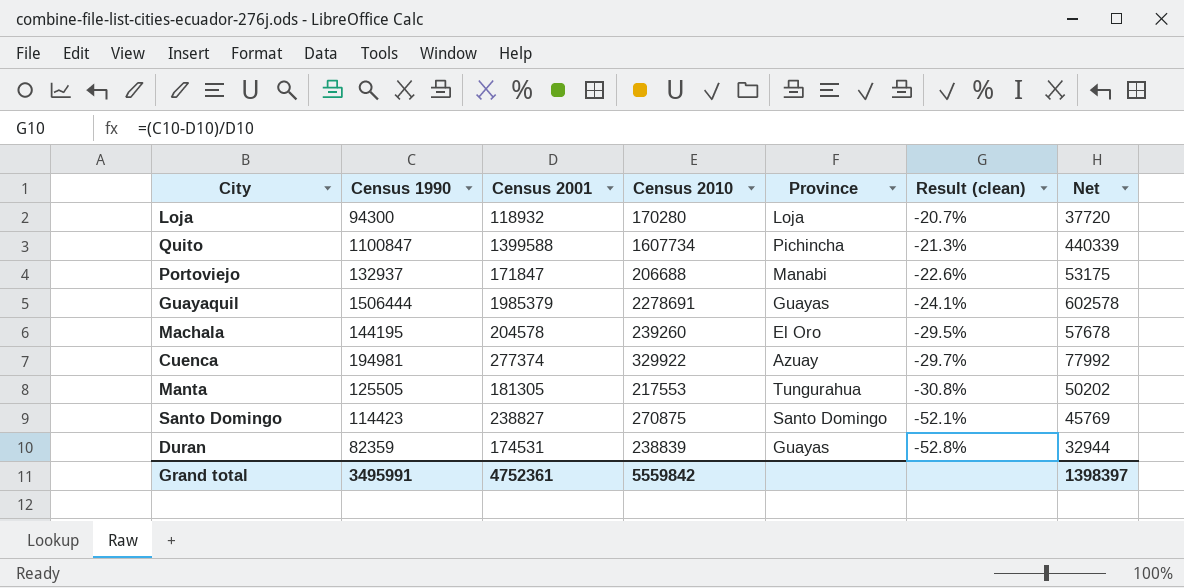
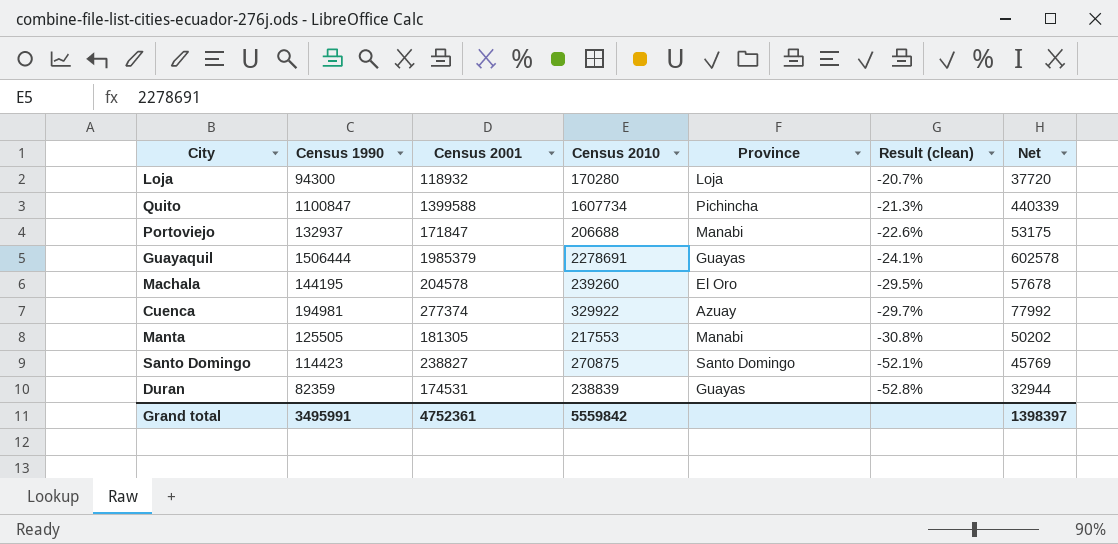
Manta | Province: Tungurahua -> Manabi

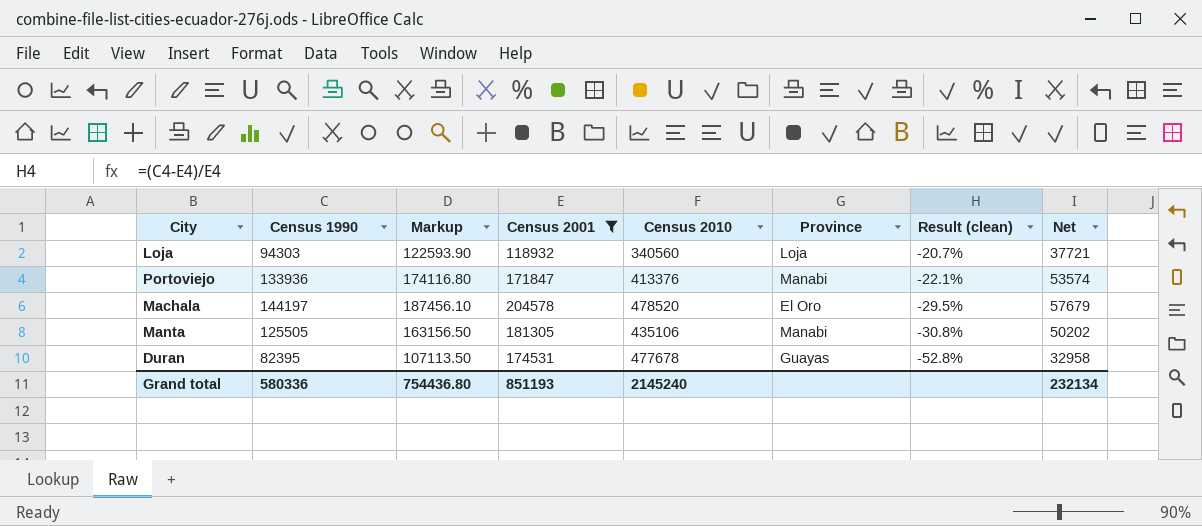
filter: none -> Census 2001 <= 204578
column Markup | formula: none -> [Census 1990] * 1.3
Loja | Census 1990: 94300 -> 94303
Loja | Census 2010: 170280 -> 340560
Loja | Net: 37720 -> 37721
Portoviejo | Census 1990: 132937 -> 133936
Portoviejo | Census 2010: 206688 -> 413376
Portoviejo | Result (clean): -22.6% -> -22.1%
Portoviejo | Net: 53175 -> 53574
Machala | Census 1990: 144195 -> 144197
Machala | Census 2010: 239260 -> 478520
Machala | Net: 57678 -> 57679
Manta | Census 2010: 217553 -> 435106
Duran | Census 1990: 82359 -> 82395
Duran | Census 2010: 238839 -> 477678
Duran | Net: 32944 -> 32958
Grand total | Census 1990: 3495991 -> 580336
Grand total | Census 2001: 4752361 -> 851193
Grand total | Census 2010: 5559842 -> 2145240
Grand total | Net: 1398397 -> 232134

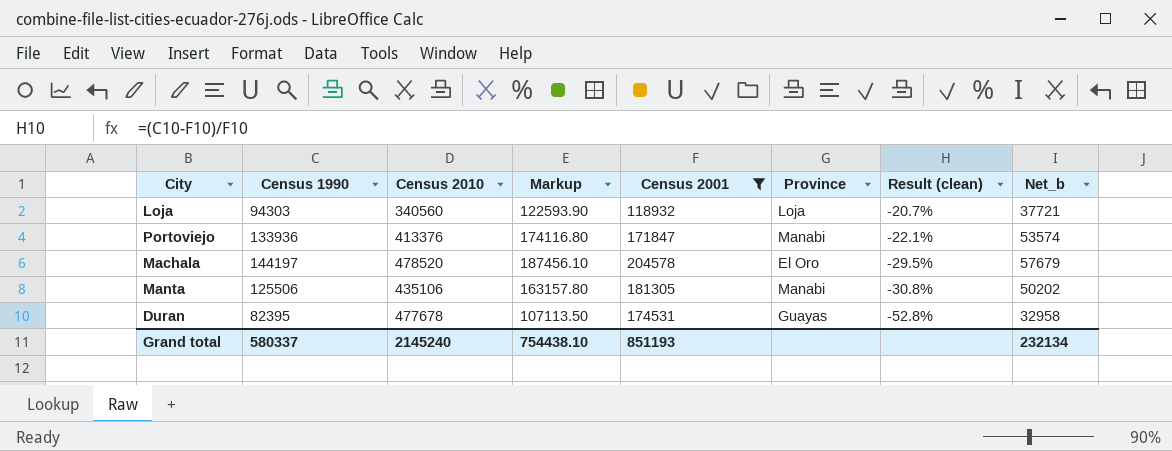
column Census 2010 | position: 5 -> 3
column name: Net -> Net_b
Manta | Census 1990: 125505 -> 125506
Manta | Markup: 163156.50 -> 163157.80
Grand total | Census 1990: 580336 -> 580337
Grand total | Markup: 754436.80 -> 754438.10

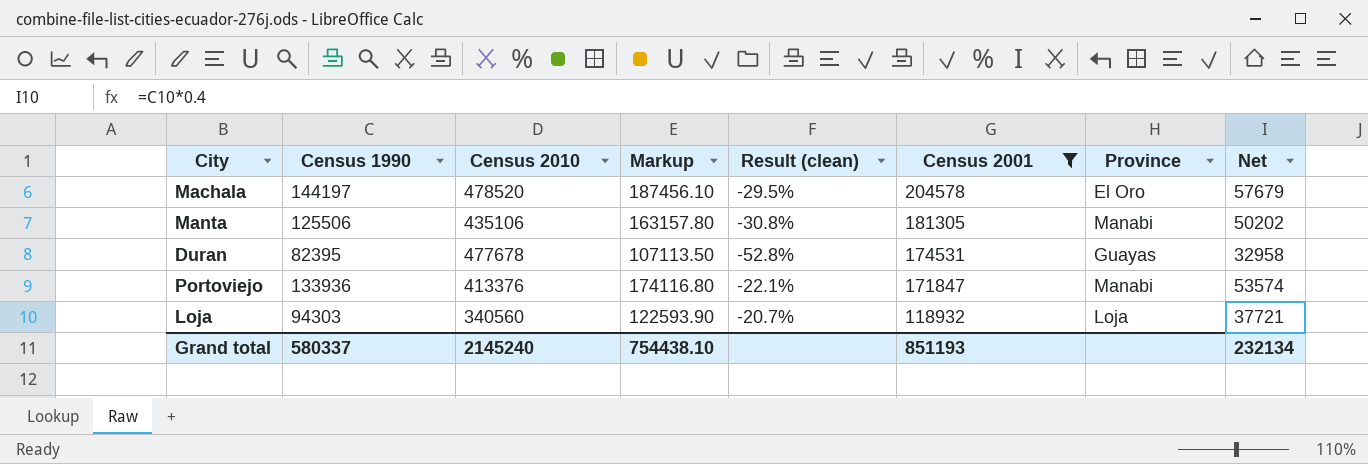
row order: Result (clean) descending -> Census 2001 descending
column Result (clean) | position: 7 -> 5
column name: Net_b -> Net

